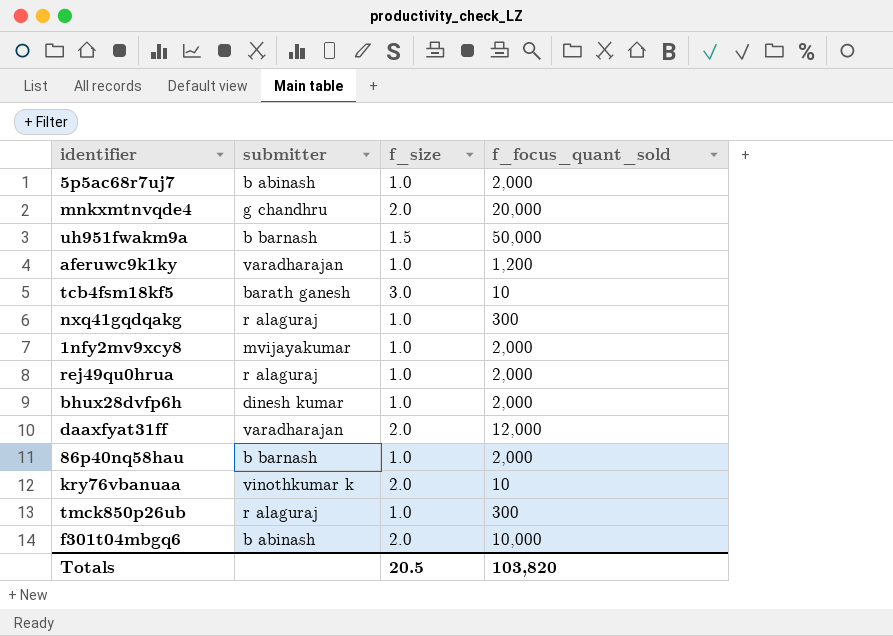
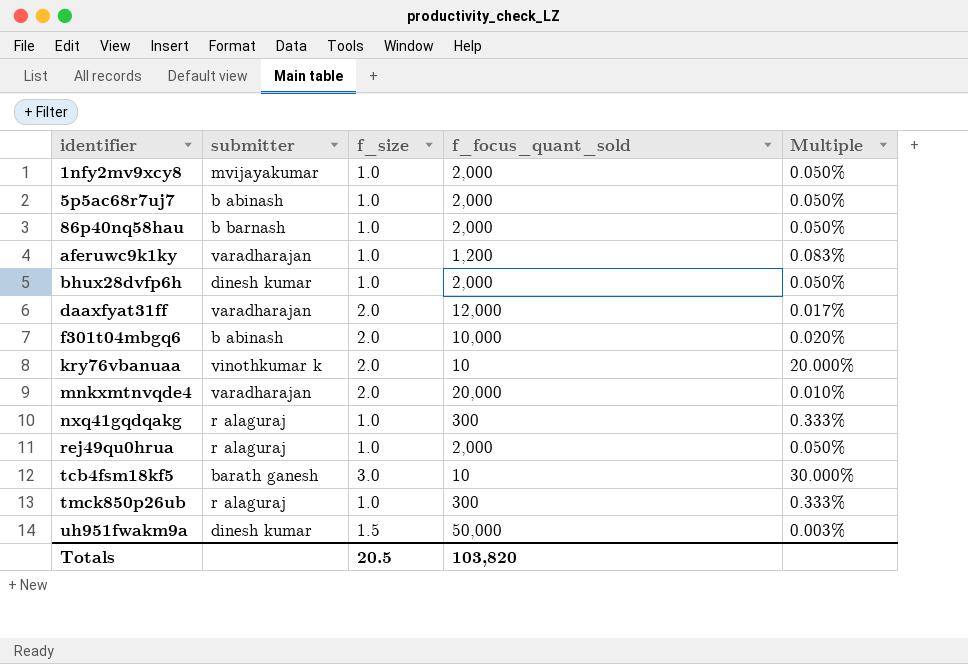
row order: none -> identifier ascending
column Multiple | formula: none -> [f_size] / [f_focus_quant_sold]
mnkxmtnvqde4 | submitter: g chandhru -> varadharajan
uh951fwakm9a | submitter: b barnash -> dinesh kumar

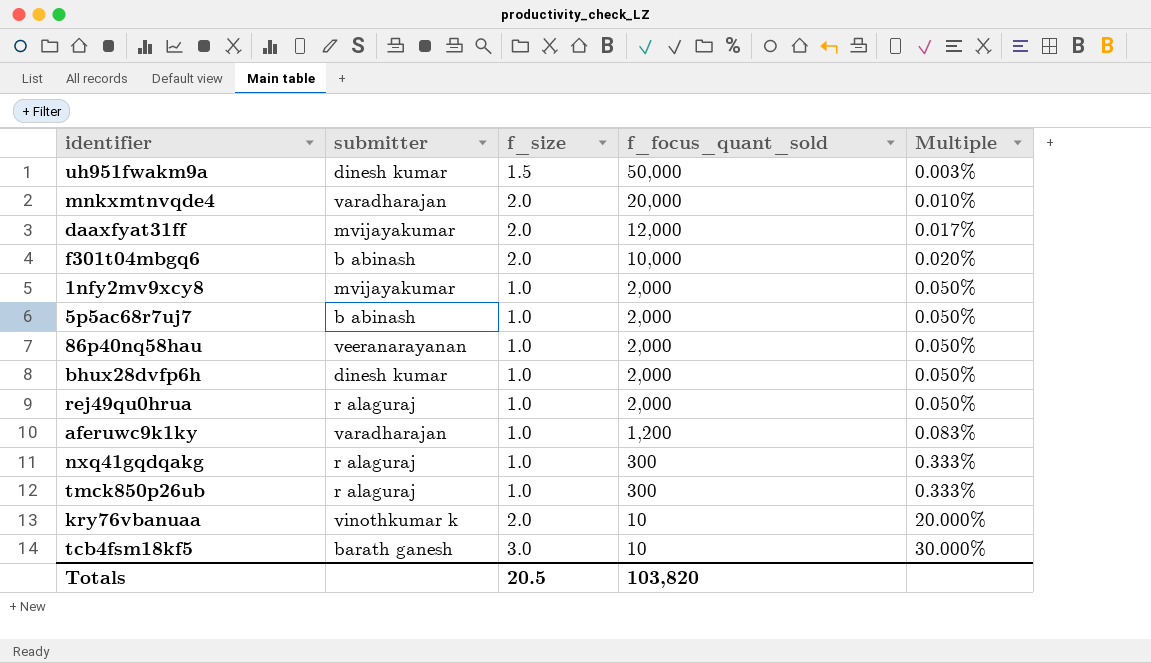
row order: identifier ascending -> f_focus_quant_sold descending
daaxfyat31ff | submitter: varadharajan -> mvijayakumar
86p40nq58hau | submitter: b barnash -> veeranarayanan

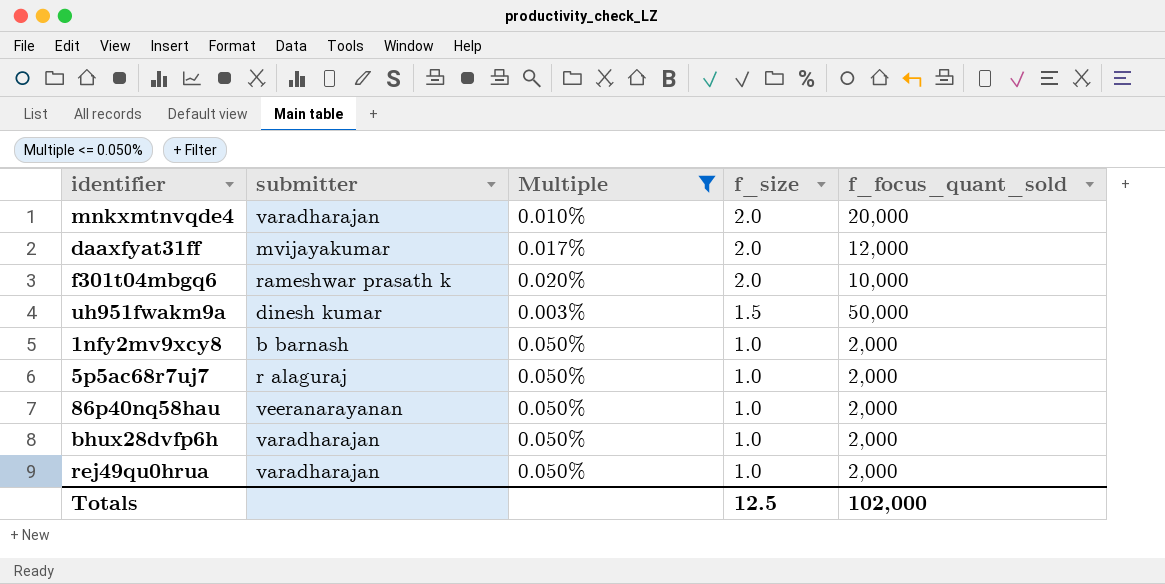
filter: none -> Multiple <= 0.050%
row order: f_focus_quant_sold descending -> f_size descending
column Multiple | position: 5 -> 3
f301t04mbgq6 | submitter: b abinash -> rameshwar prasath k
1nfy2mv9xcy8 | submitter: mvijayakumar -> b barnash
5p5ac68r7uj7 | submitter: b abinash -> r alaguraj
bhux28dvfp6h | submitter: dinesh kumar -> varadharajan
rej49qu0hrua | submitter: r alaguraj -> varadharajan
Totals | f_size: 20.5 -> 12.5
Totals | f_focus_quant_sold: 103,820 -> 102,000

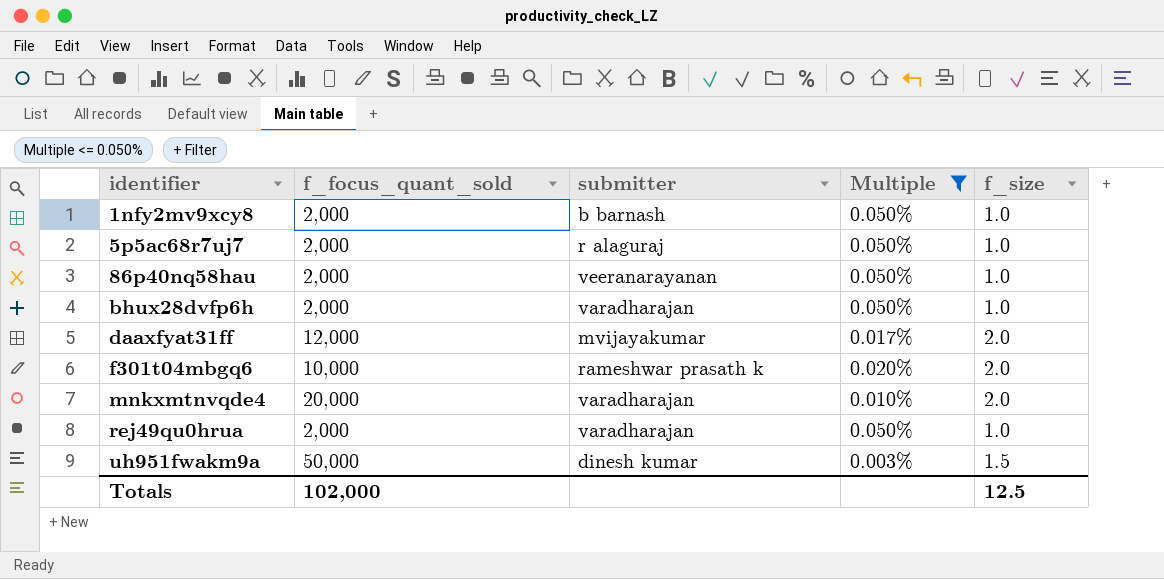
row order: f_size descending -> identifier ascending
column f_focus_quant_sold | position: 5 -> 2

